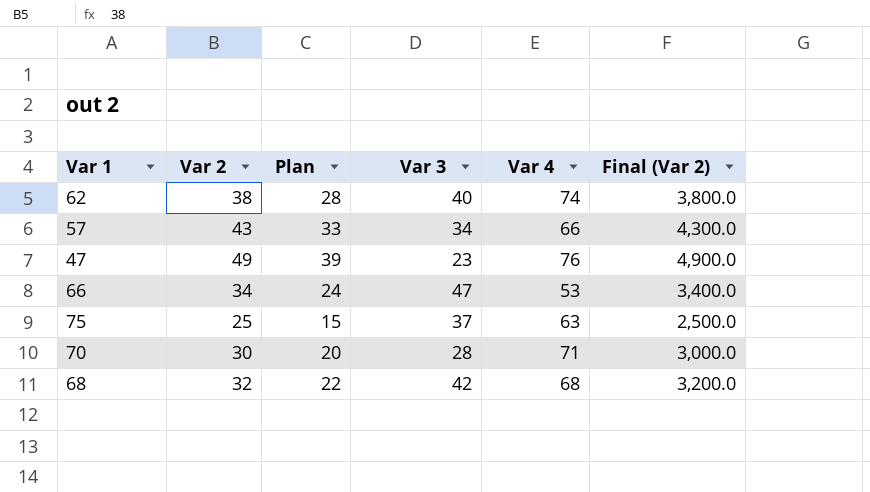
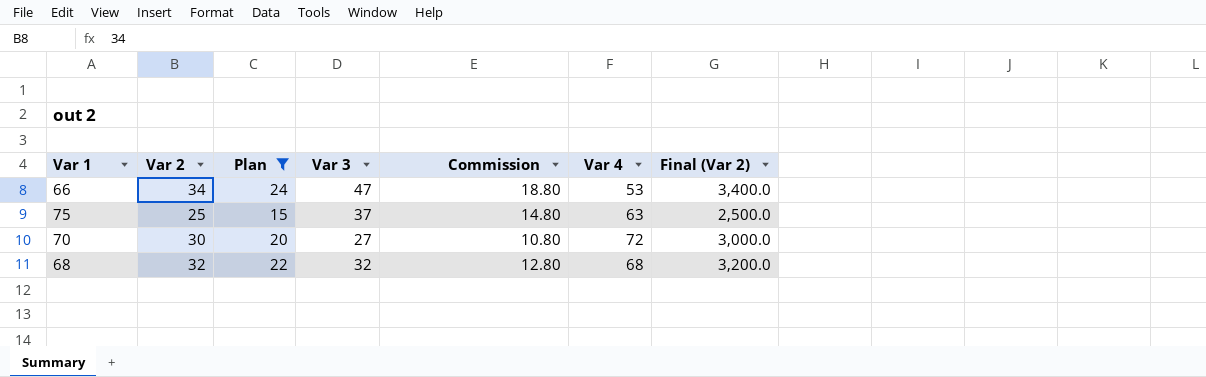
filter: none -> Plan <= 24
column Commission | formula: none -> [Var 3] * 0.4
70 | Var 3: 28 -> 27
70 | Var 4: 71 -> 72
68 | Var 3: 42 -> 32

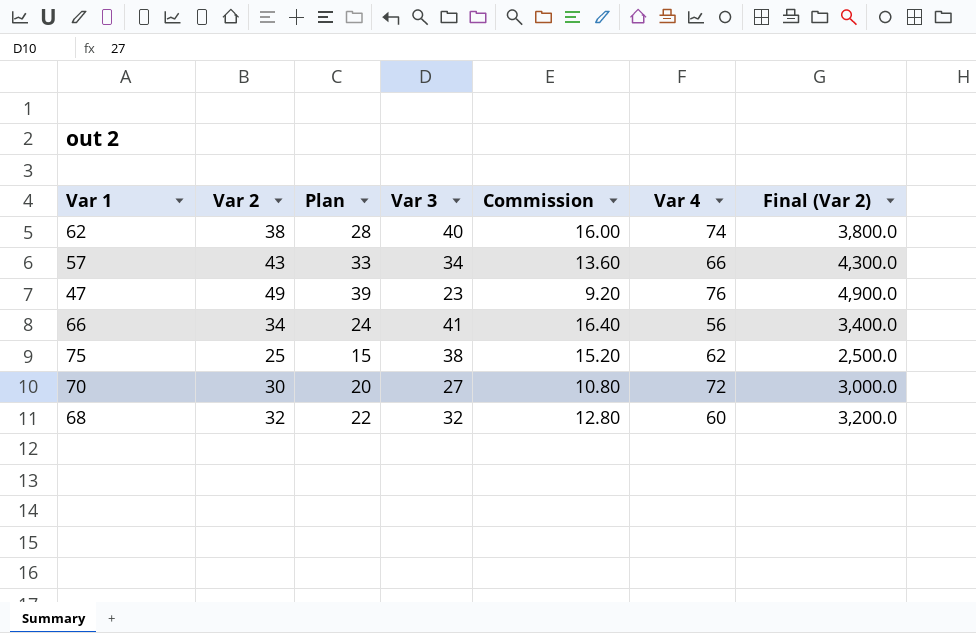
filter: Plan <= 24 -> none
66 | Var 3: 47 -> 41
66 | Commission: 18.80 -> 16.40
66 | Var 4: 53 -> 56
75 | Var 3: 37 -> 38
75 | Commission: 14.80 -> 15.20
75 | Var 4: 63 -> 62
68 | Var 4: 68 -> 60

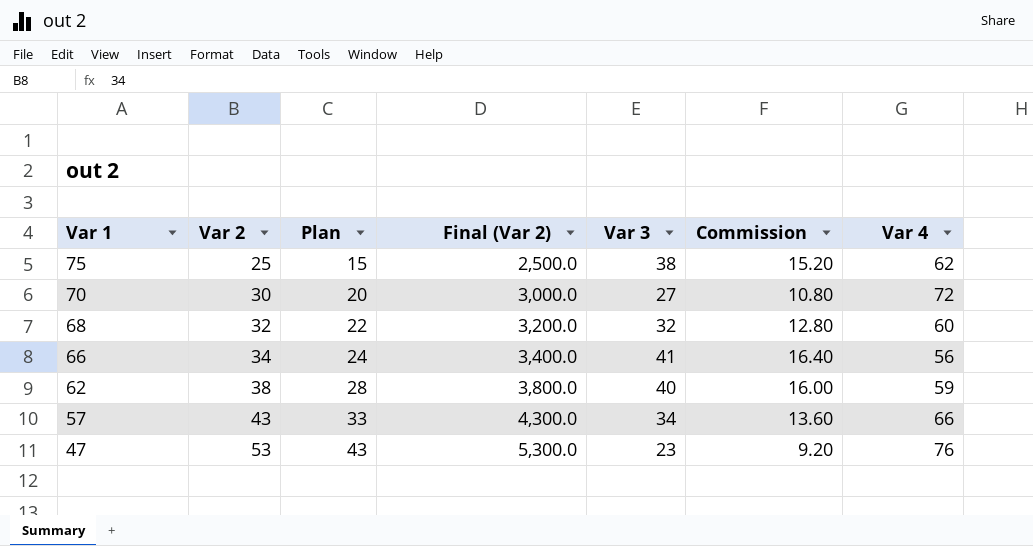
row order: none -> Var 1 descending
column Final (Var 2) | position: 7 -> 4
62 | Var 4: 74 -> 59
47 | Var 2: 49 -> 53
47 | Plan: 39 -> 43
47 | Final (Var 2): 4,900.0 -> 5,300.0

